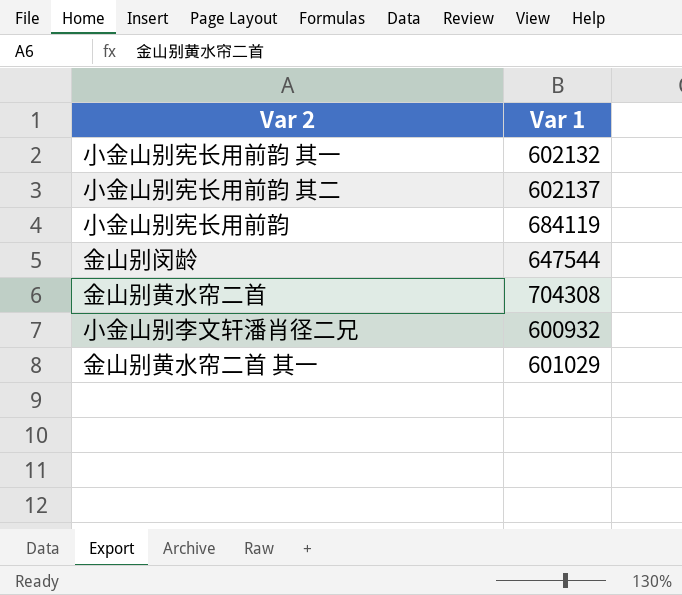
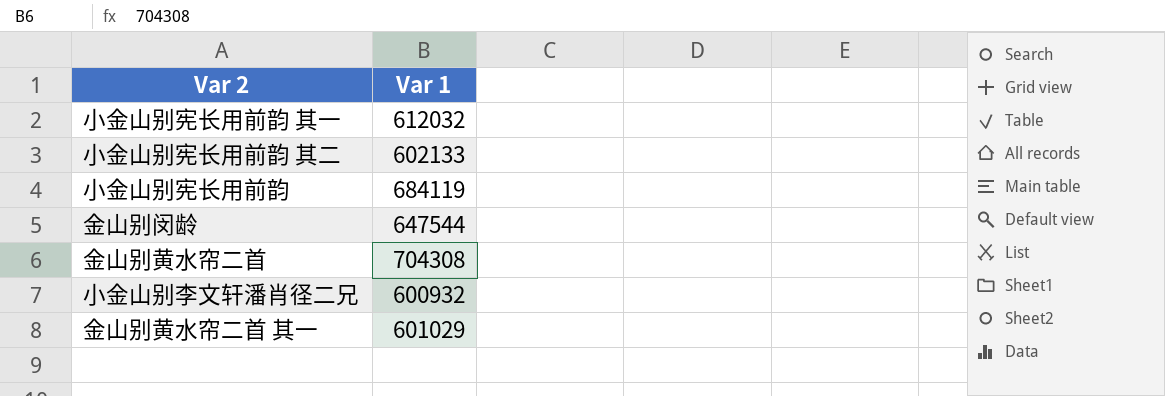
小金山别宪长用前韵 其一 | Var 1: 602132 -> 612032
小金山别宪长用前韵 其二 | Var 1: 602137 -> 602133

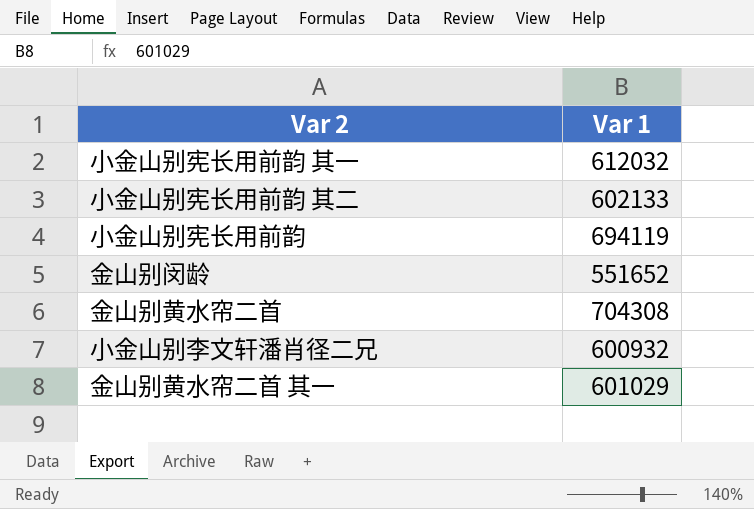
小金山别宪长用前韵 | Var 1: 684119 -> 694119
金山别闵龄 | Var 1: 647544 -> 551652

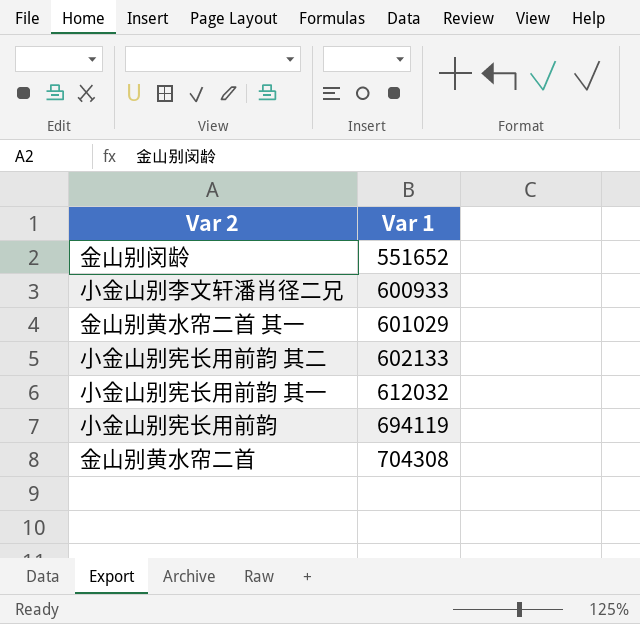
row order: none -> Var 1 ascending
小金山别李文轩潘肖径二兄 | Var 1: 600932 -> 600933

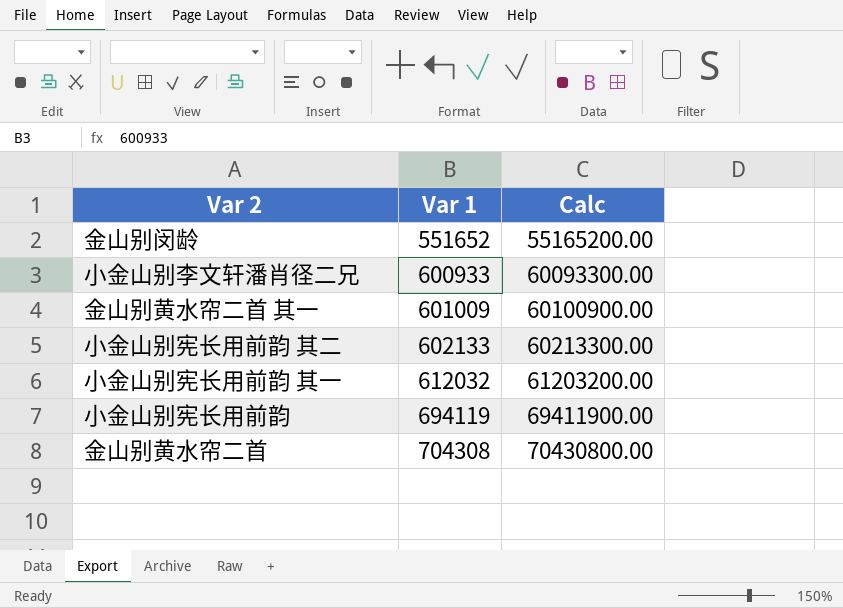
column Calc | formula: none -> [Var 1] * 100
金山别黄水帘二首 其一 | Var 1: 601029 -> 601009

